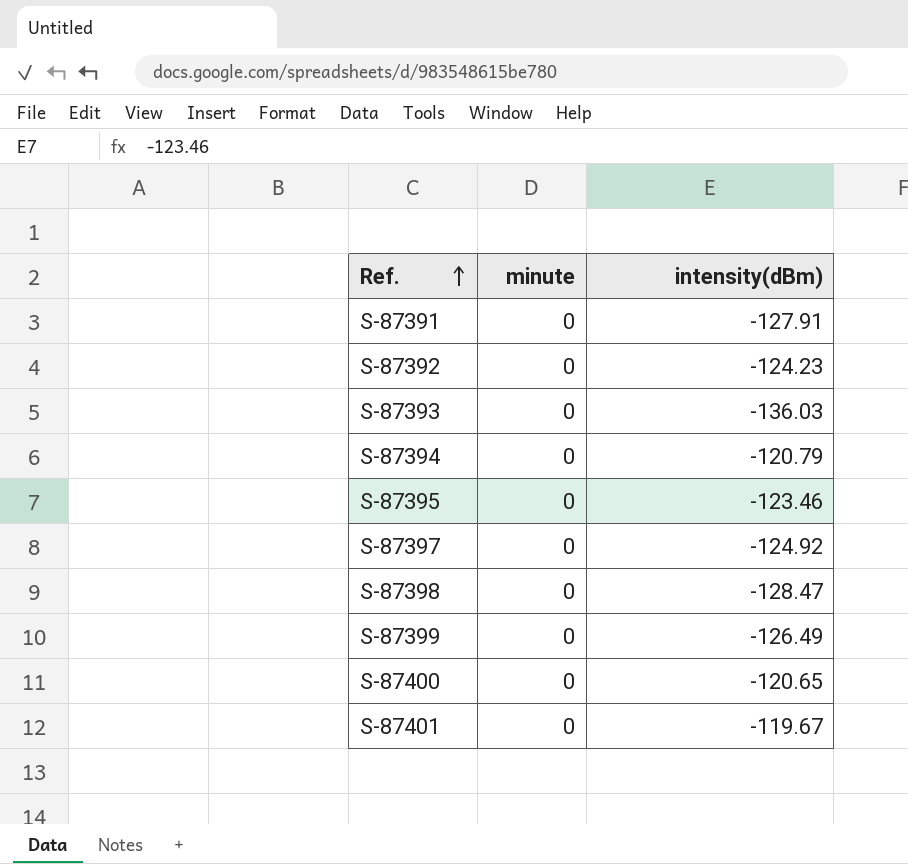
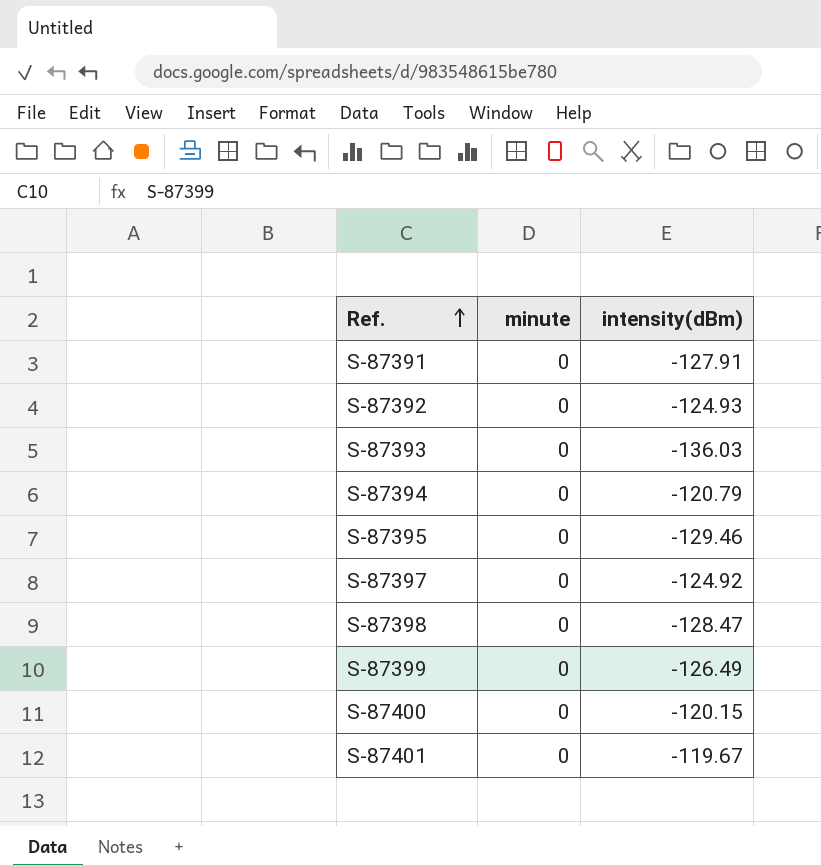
S-87392 | intensity(dBm): -124.23 -> -124.93
S-87395 | intensity(dBm): -123.46 -> -129.46
S-87400 | intensity(dBm): -120.65 -> -120.15

